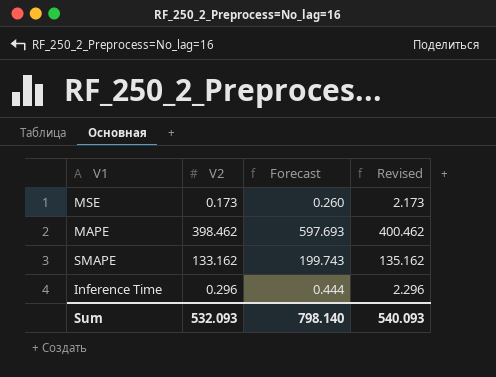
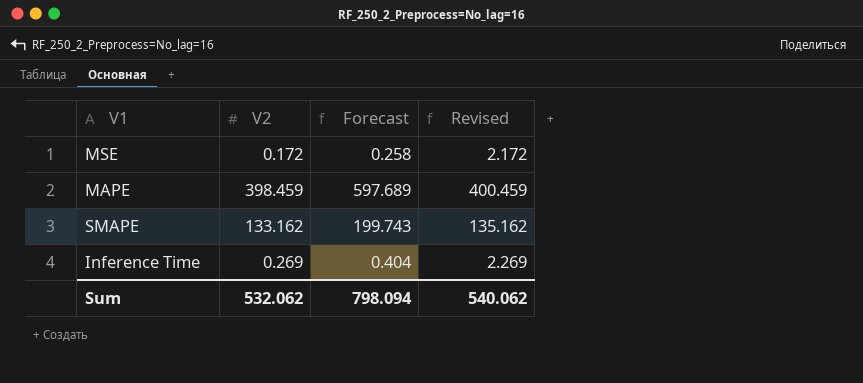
MSE | V2: 0.173 -> 0.172
MSE | Forecast: 0.260 -> 0.258
MSE | Revised: 2.173 -> 2.172
MAPE | V2: 398.462 -> 398.459
MAPE | Forecast: 597.693 -> 597.689
MAPE | Revised: 400.462 -> 400.459
Inference Time | V2: 0.296 -> 0.269
Inference Time | Forecast: 0.444 -> 0.404
Inference Time | Revised: 2.296 -> 2.269
Sum | V2: 532.093 -> 532.062
Sum | Forecast: 798.140 -> 798.094
Sum | Revised: 540.093 -> 540.062

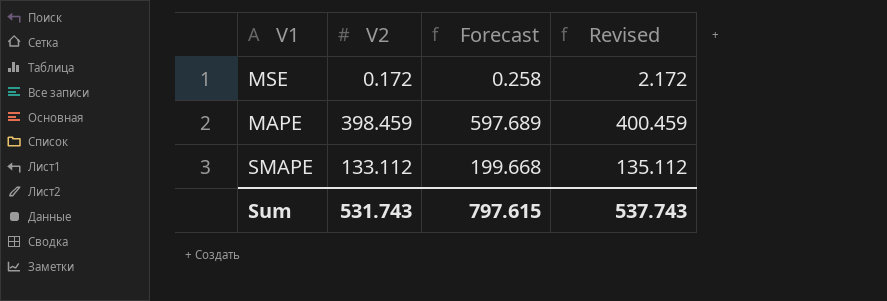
row Inference Time: 0.269 | 0.404 | 2.269 -> none
SMAPE | V2: 133.162 -> 133.112
SMAPE | Forecast: 199.743 -> 199.668
SMAPE | Revised: 135.162 -> 135.112
Sum | V2: 532.062 -> 531.743
Sum | Forecast: 798.094 -> 797.615
Sum | Revised: 540.062 -> 537.743

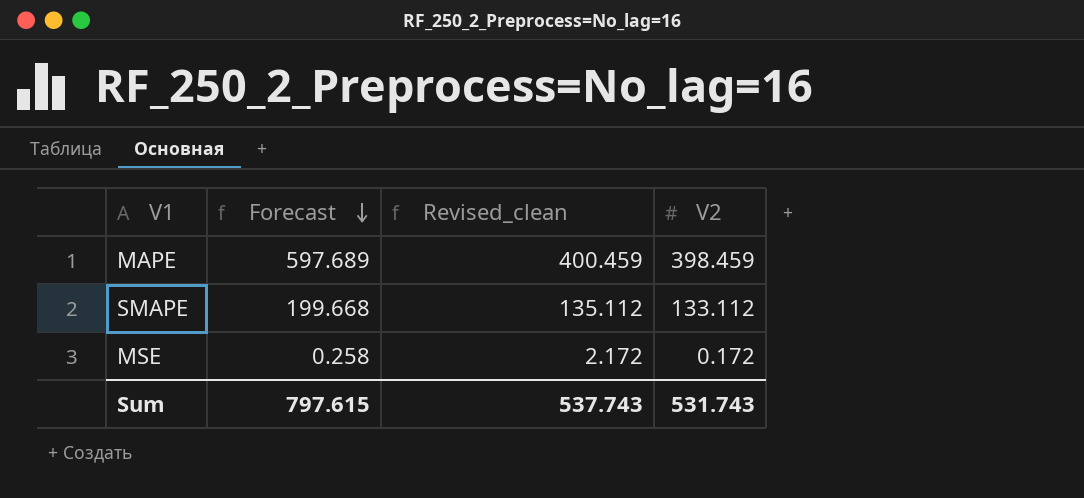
row order: none -> Forecast descending
column name: Revised -> Revised_clean
column V2 | position: 2 -> 4

